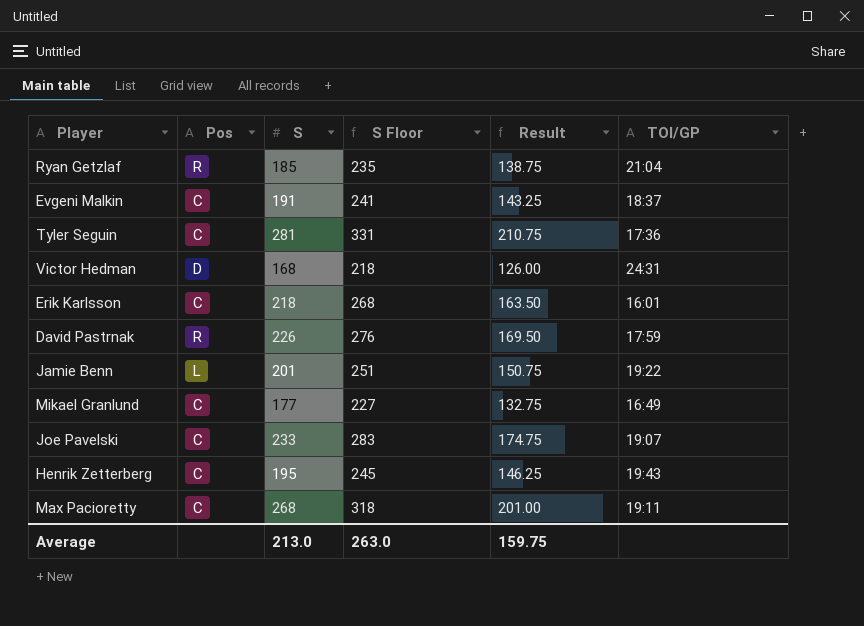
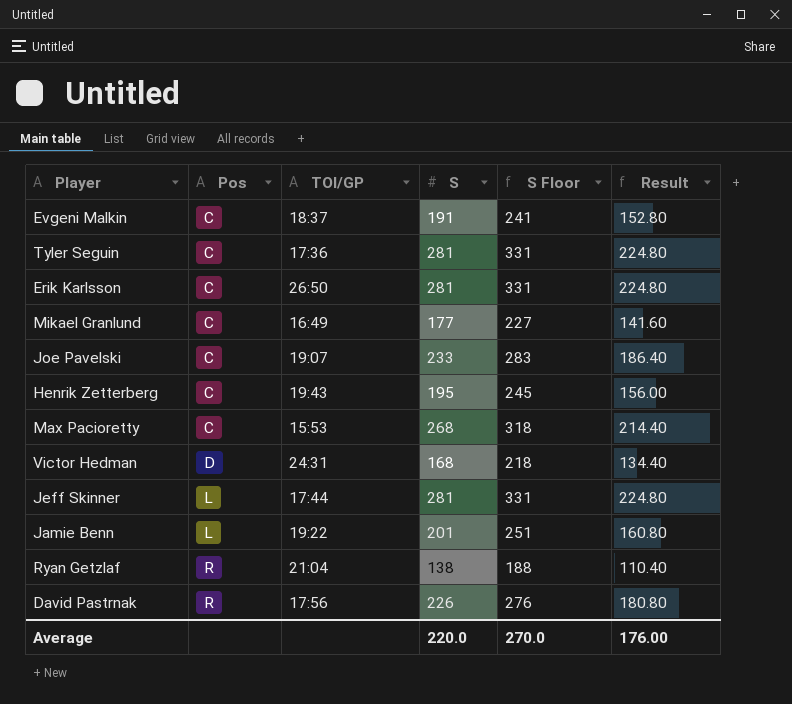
row order: none -> Pos ascending
column TOI/GP | position: 6 -> 3
column Result | formula: [S] * 0.75 -> [S] * 0.8
Erik Karlsson | TOI/GP: 16:01 -> 26:50
Erik Karlsson | S: 218 -> 281
Erik Karlsson | S Floor: 268 -> 331
Max Pacioretty | TOI/GP: 19:11 -> 15:53
row Jeff Skinner: none -> L | 17:44 | 281 | 331 | 224.80
Ryan Getzlaf | S: 185 -> 138
Ryan Getzlaf | S Floor: 235 -> 188
David Pastrnak | TOI/GP: 17:59 -> 17:56
Average | S: 213.0 -> 220.0
Average | S Floor: 263.0 -> 270.0
Average | Result: 159.75 -> 176.00

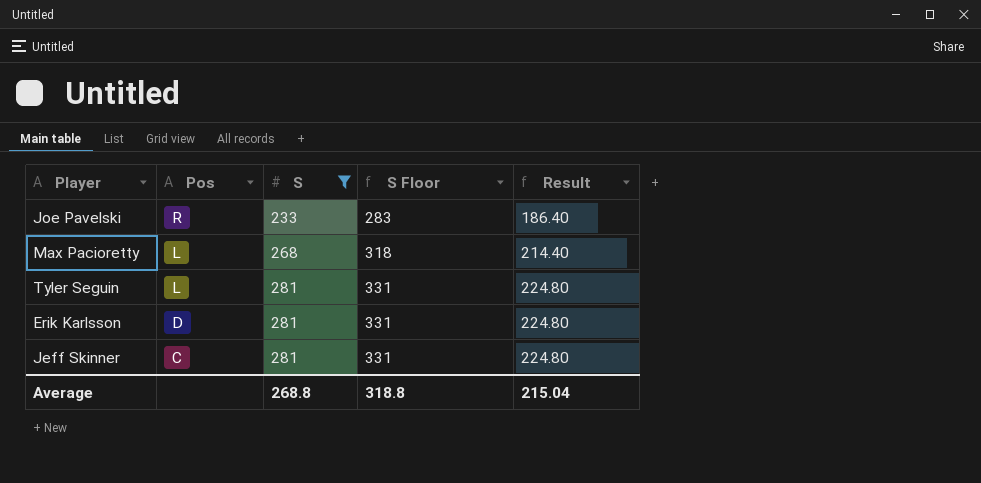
filter: none -> S >= 233
row order: Pos ascending -> Pos descending
column TOI/GP | position: 3 -> none
Joe Pavelski | Pos: C -> R
Max Pacioretty | Pos: C -> L
Tyler Seguin | Pos: C -> L
Erik Karlsson | Pos: C -> D
Jeff Skinner | Pos: L -> C
Average | S: 220.0 -> 268.8
Average | S Floor: 270.0 -> 318.8
Average | Result: 176.00 -> 215.04

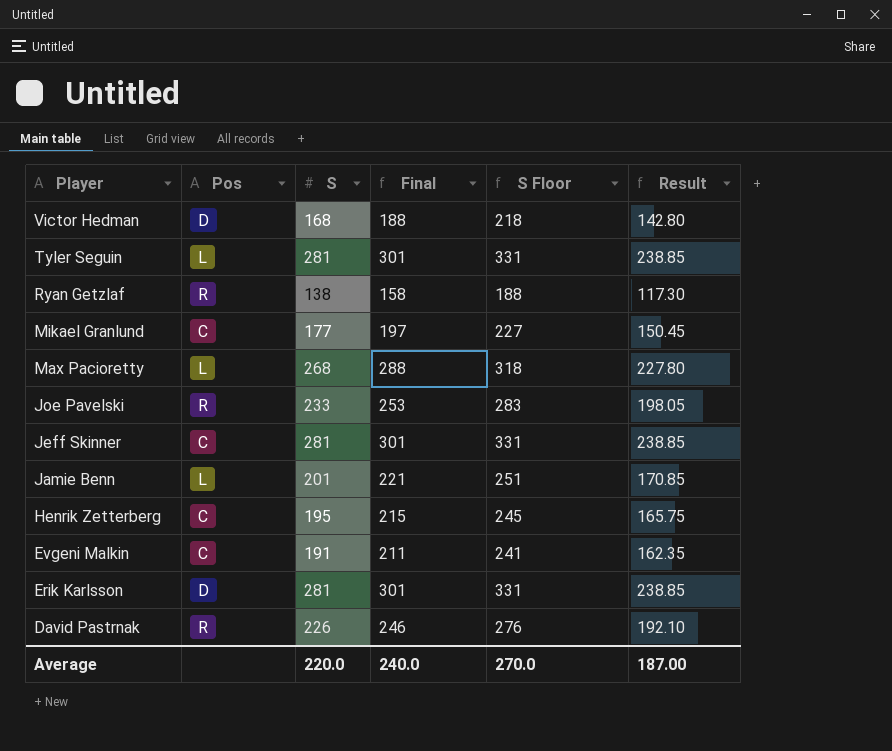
filter: S >= 233 -> none
row order: Pos descending -> Player descending
column Final | formula: none -> [S] + 20
column Result | formula: [S] * 0.8 -> [S] * 0.85
Average | S: 268.8 -> 220.0
Average | S Floor: 318.8 -> 270.0
Average | Result: 215.04 -> 187.00

